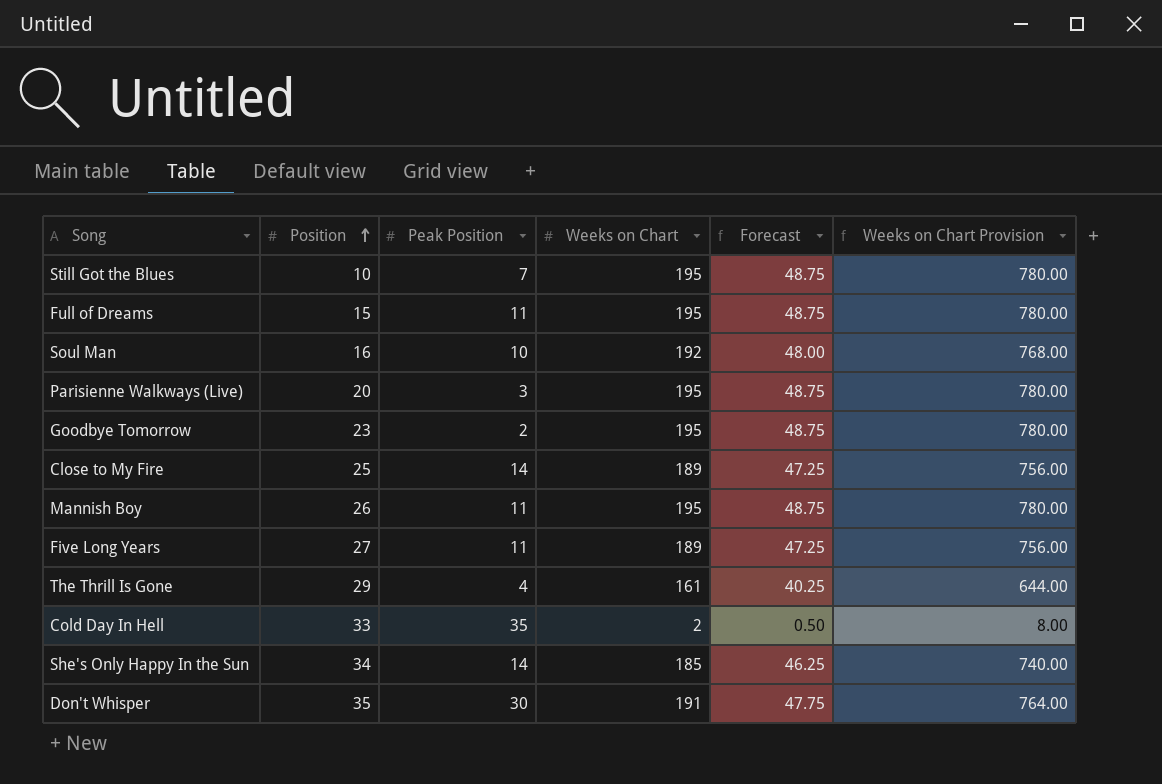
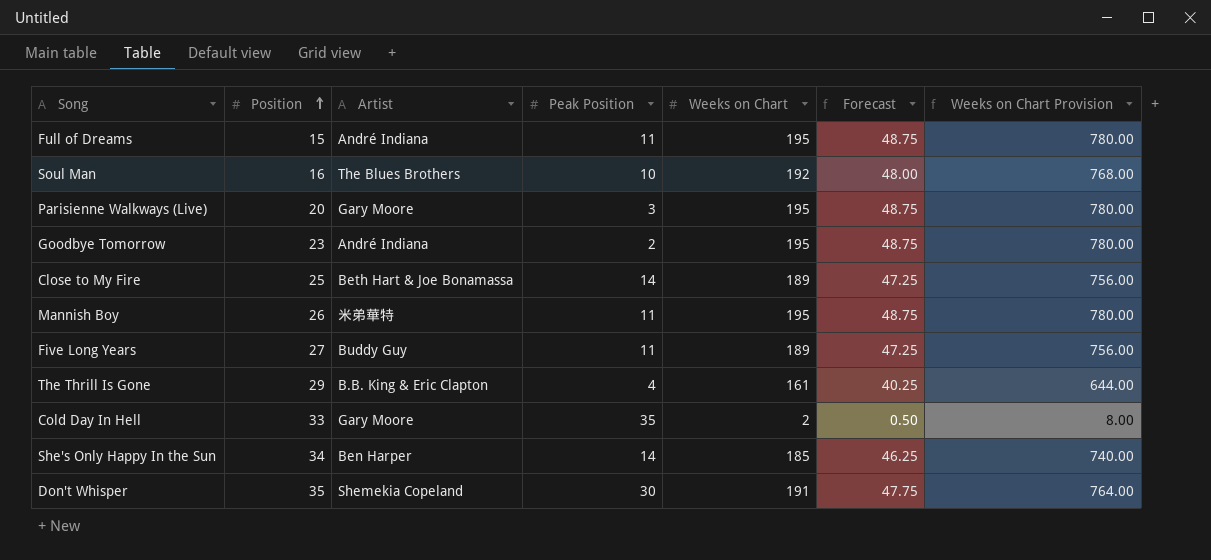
column Artist | position: none -> 3
row Still Got the Blues: 10 | 7 | 195 | 48.75 | 780.00 -> none

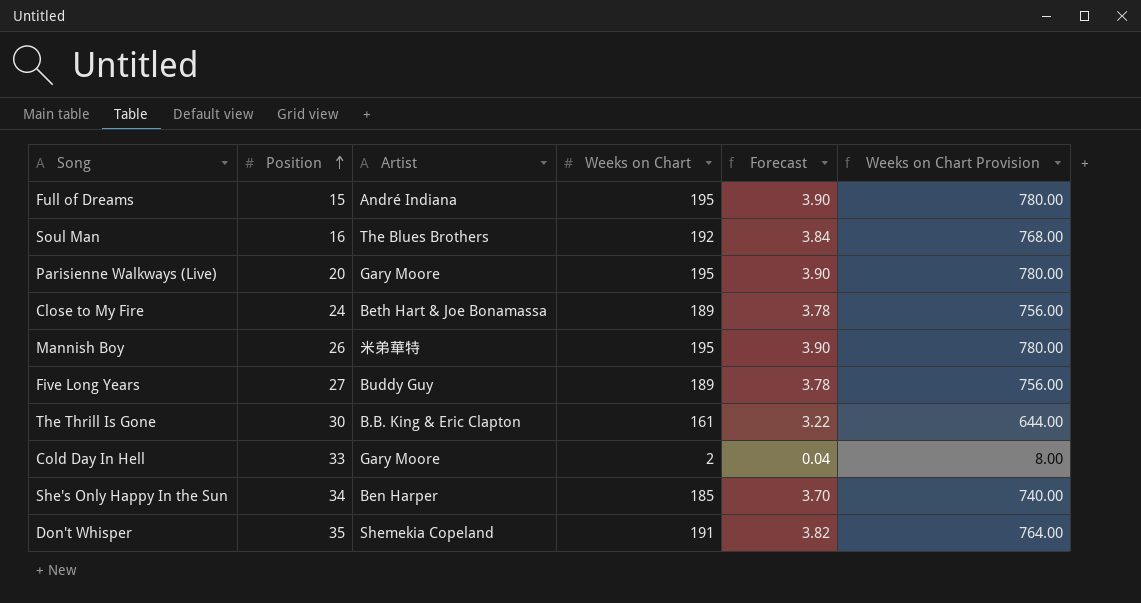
column Peak Position | position: 4 -> none
column Forecast | formula: [Weeks on Chart] * 0.25 -> [Weeks on Chart] * 0.02
row Goodbye Tomorrow: 23 | André Indiana | 2 | 195 | 48.75 | 780.00 -> none
Close to My Fire | Position: 25 -> 24
The Thrill Is Gone | Position: 29 -> 30

